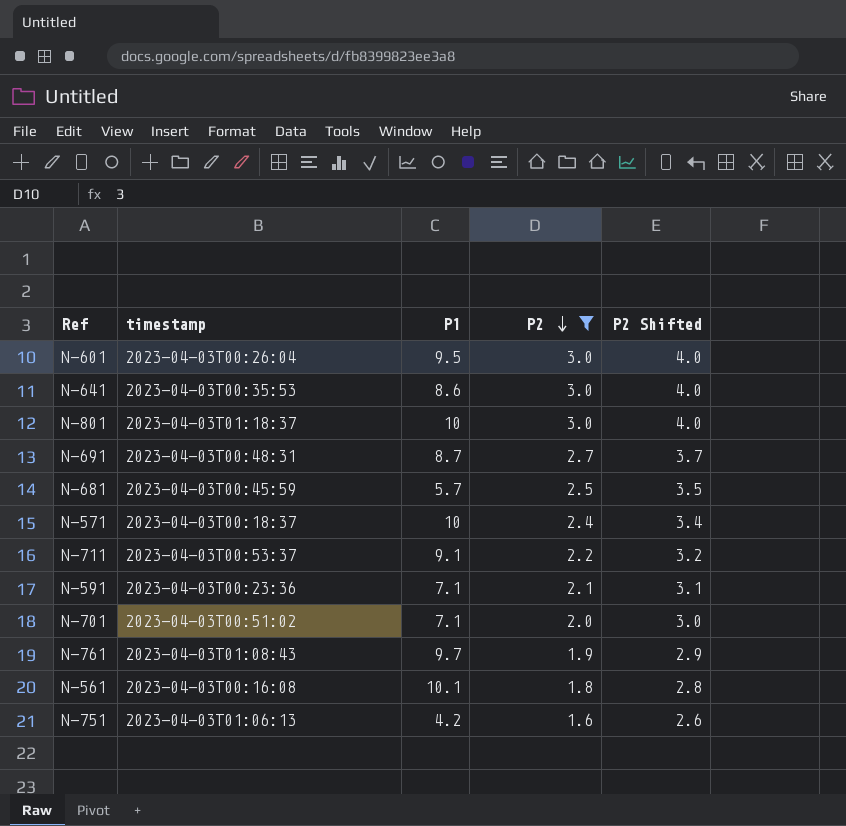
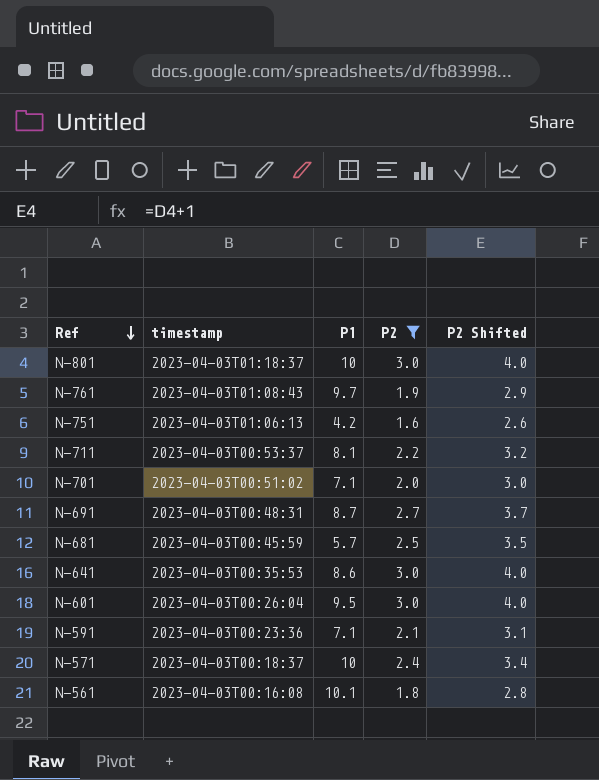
row order: P2 descending -> Ref descending
N-711 | P1: 9.1 -> 8.1

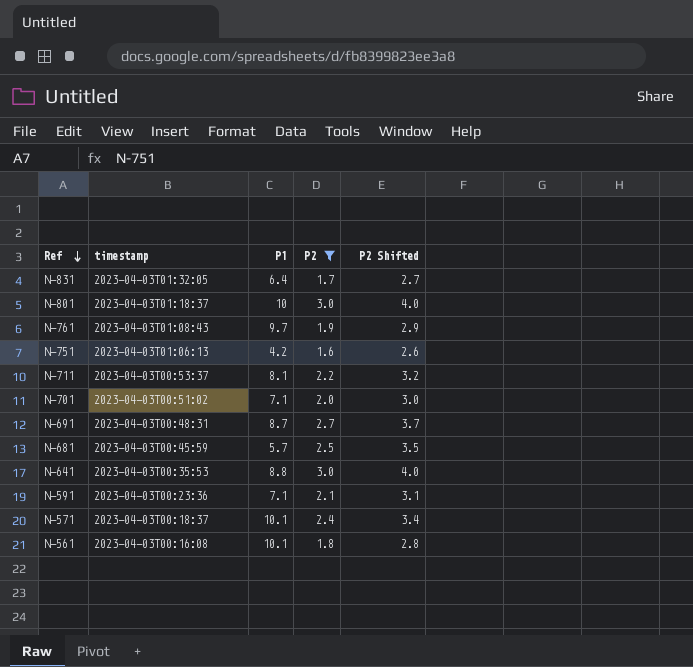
row N-601: 2023-04-03T00:26:04 | 9.5 | 3.0 | 4.0 -> none
row N-831: none -> 2023-04-03T01:32:05 | 6.4 | 1.7 | 2.7
N-641 | P1: 8.6 -> 8.8
N-571 | P1: 10 -> 10.1

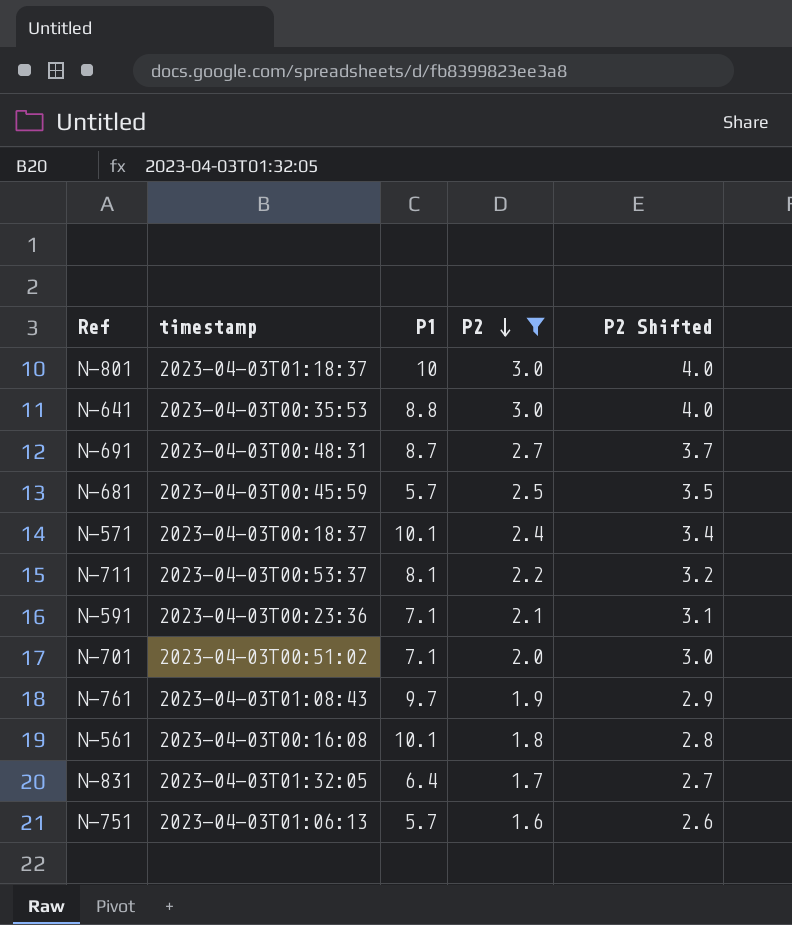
row order: Ref descending -> P2 descending
N-751 | P1: 4.2 -> 5.7

